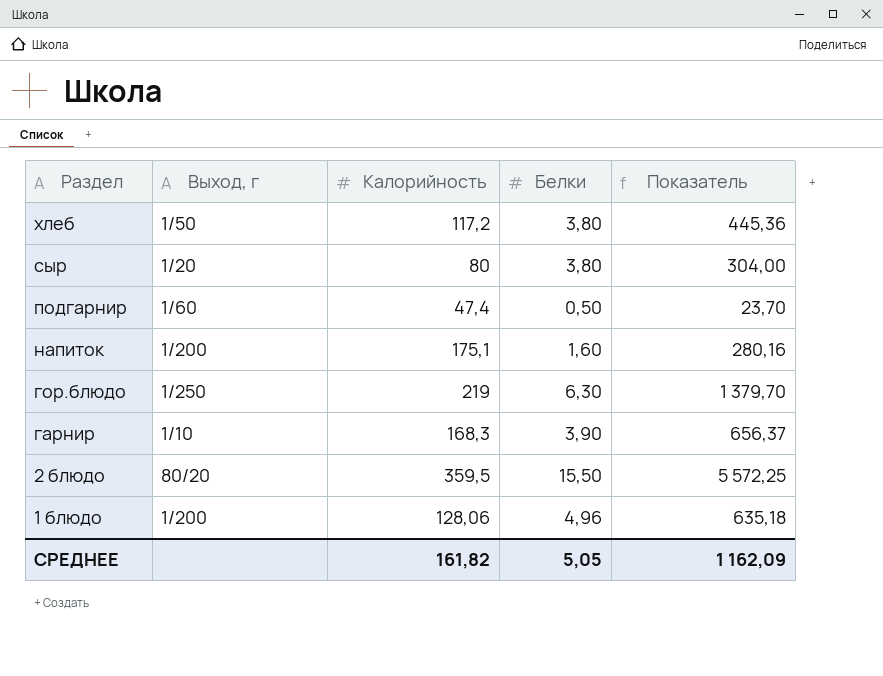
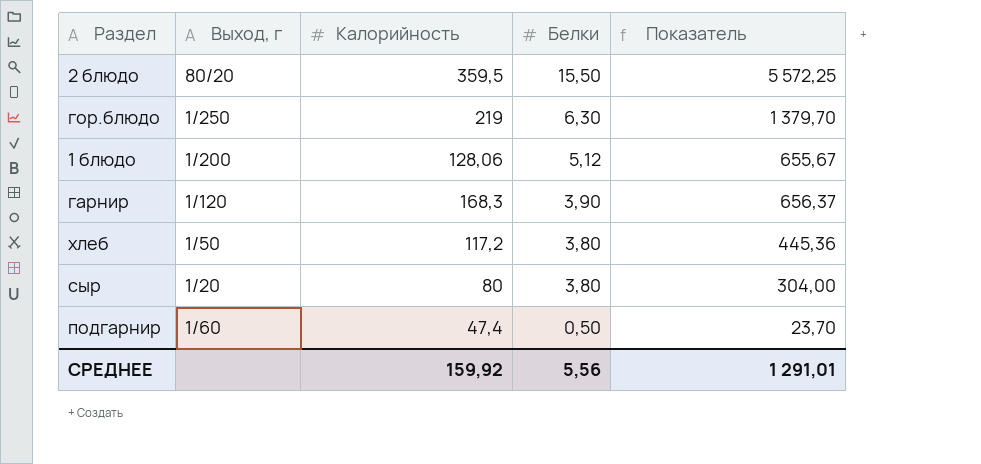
row order: Раздел descending -> Белки descending
row напиток: 1/200 | 175,1 | 1,60 | 280,16 -> none
1 блюдо | Белки: 4,96 -> 5,12
1 блюдо | Показатель: 635,18 -> 655,67
гарнир | Выход, г: 1/10 -> 1/120
СРЕДНЕЕ | Калорийность: 161,82 -> 159,92
СРЕДНЕЕ | Белки: 5,05 -> 5,56
СРЕДНЕЕ | Показатель: 1 162,09 -> 1 291,01

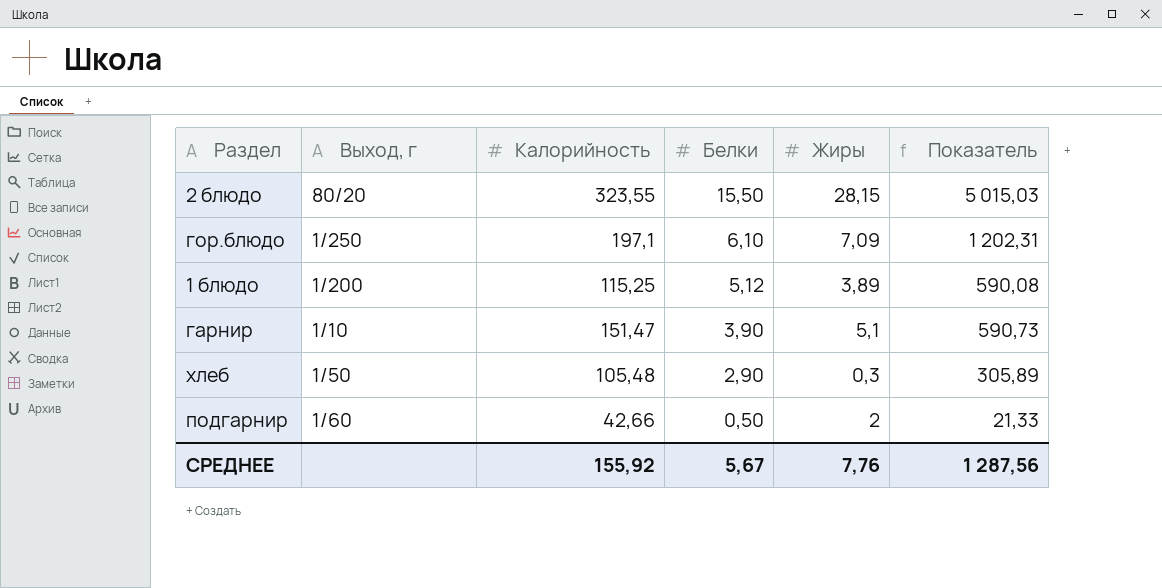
column Жиры | position: none -> 5
row сыр: 1/20 | 80 | 3,80 | 304,00 -> none
2 блюдо | Калорийность: 359,5 -> 323,55
2 блюдо | Показатель: 5 572,25 -> 5 015,03
гор.блюдо | Калорийность: 219 -> 197,1
гор.блюдо | Белки: 6,30 -> 6,10
гор.блюдо | Показатель: 1 379,70 -> 1 202,31
1 блюдо | Калорийность: 128,06 -> 115,25
1 блюдо | Показатель: 655,67 -> 590,08
гарнир | Выход, г: 1/120 -> 1/10
гарнир | Калорийность: 168,3 -> 151,47
гарнир | Показатель: 656,37 -> 590,73
хлеб | Калорийность: 117,2 -> 105,48
хлеб | Белки: 3,80 -> 2,90
хлеб | Показатель: 445,36 -> 305,89
подгарнир | Калорийность: 47,4 -> 42,66
подгарнир | Показатель: 23,70 -> 21,33
СРЕДНЕЕ | Калорийность: 159,92 -> 155,92
СРЕДНЕЕ | Белки: 5,56 -> 5,67
СРЕДНЕЕ | Показатель: 1 291,01 -> 1 287,56

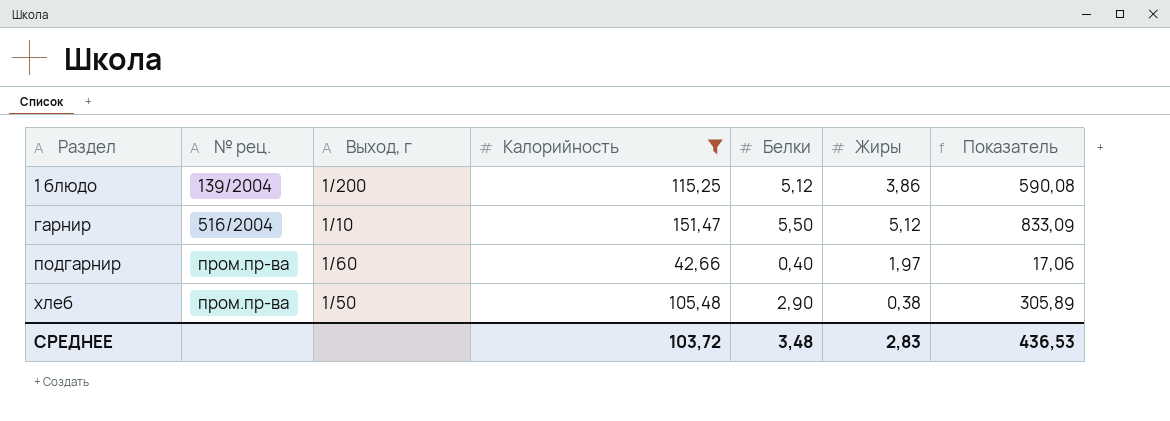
filter: none -> Калорийность <= 151,47
row order: Белки descending -> Раздел ascending
column № рец. | position: none -> 2
1 блюдо | Жиры: 3,89 -> 3,86
гарнир | Белки: 3,90 -> 5,50
гарнир | Жиры: 5,1 -> 5,12
гарнир | Показатель: 590,73 -> 833,09
подгарнир | Белки: 0,50 -> 0,40
подгарнир | Жиры: 2 -> 1,97
подгарнир | Показатель: 21,33 -> 17,06
хлеб | Жиры: 0,3 -> 0,38
СРЕДНЕЕ | Калорийность: 155,92 -> 103,72
СРЕДНЕЕ | Белки: 5,67 -> 3,48
СРЕДНЕЕ | Жиры: 7,76 -> 2,83
СРЕДНЕЕ | Показатель: 1 287,56 -> 436,53

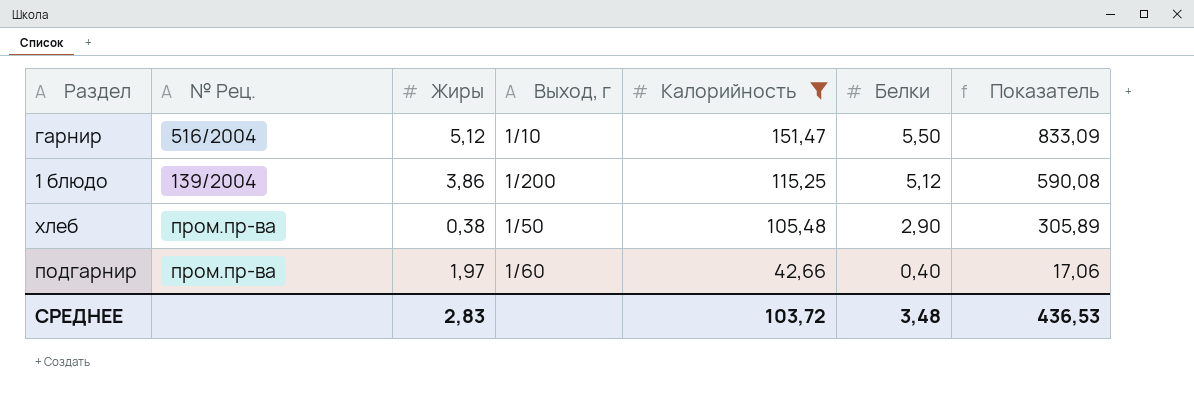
row order: Раздел ascending -> Калорийность descending
column name: № рец. -> № Рец.
column Жиры | position: 6 -> 3

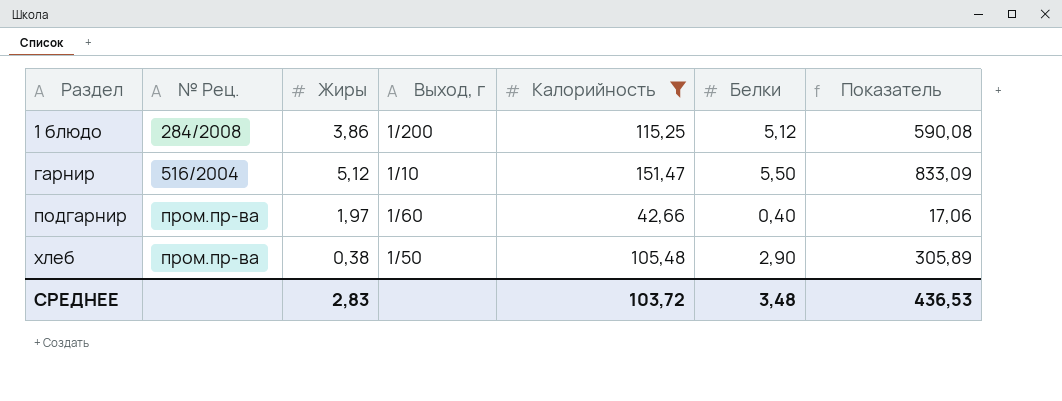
row order: Калорийность descending -> Раздел ascending
1 блюдо | № Рец.: 139/2004 -> 284/2008

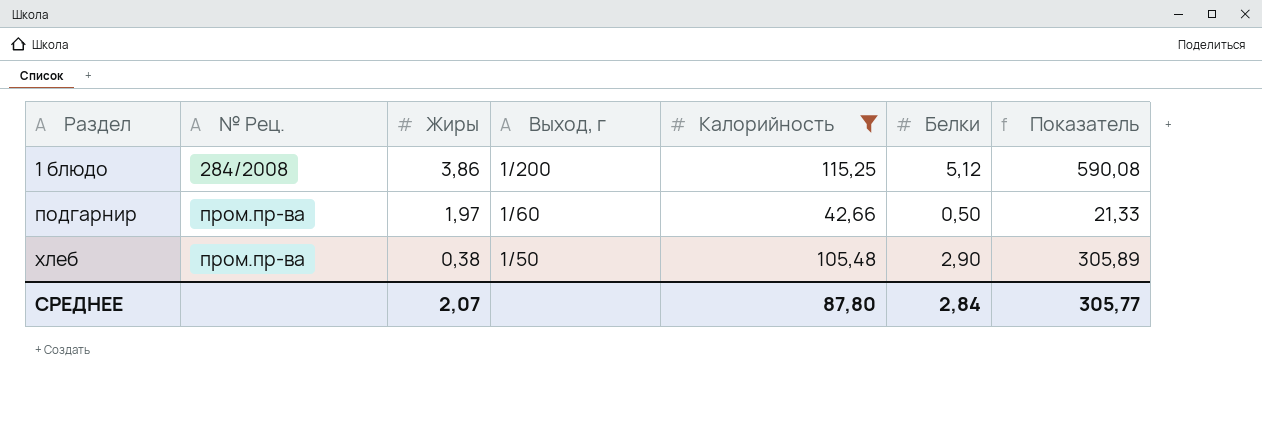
row гарнир: 516/2004 | 5,12 | 1/10 | 151,47 | 5,50 | 833,09 -> none
подгарнир | Белки: 0,40 -> 0,50
подгарнир | Показатель: 17,06 -> 21,33
СРЕДНЕЕ | Жиры: 2,83 -> 2,07
СРЕДНЕЕ | Калорийность: 103,72 -> 87,80
СРЕДНЕЕ | Белки: 3,48 -> 2,84
СРЕДНЕЕ | Показатель: 436,53 -> 305,77

